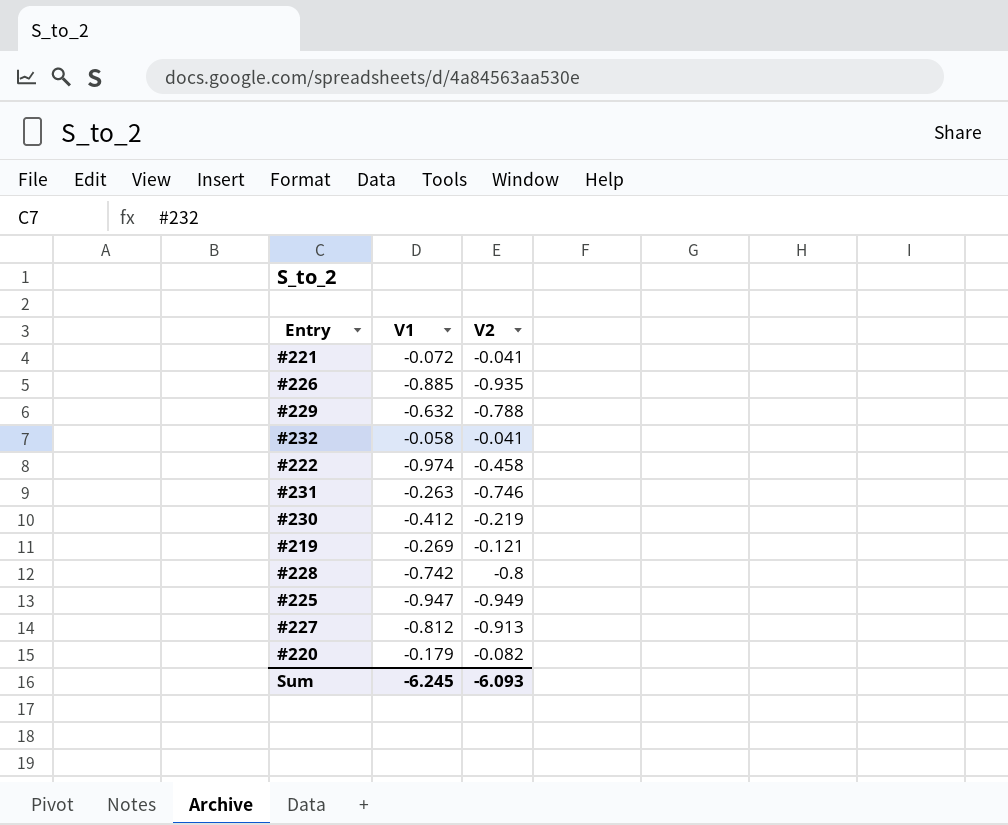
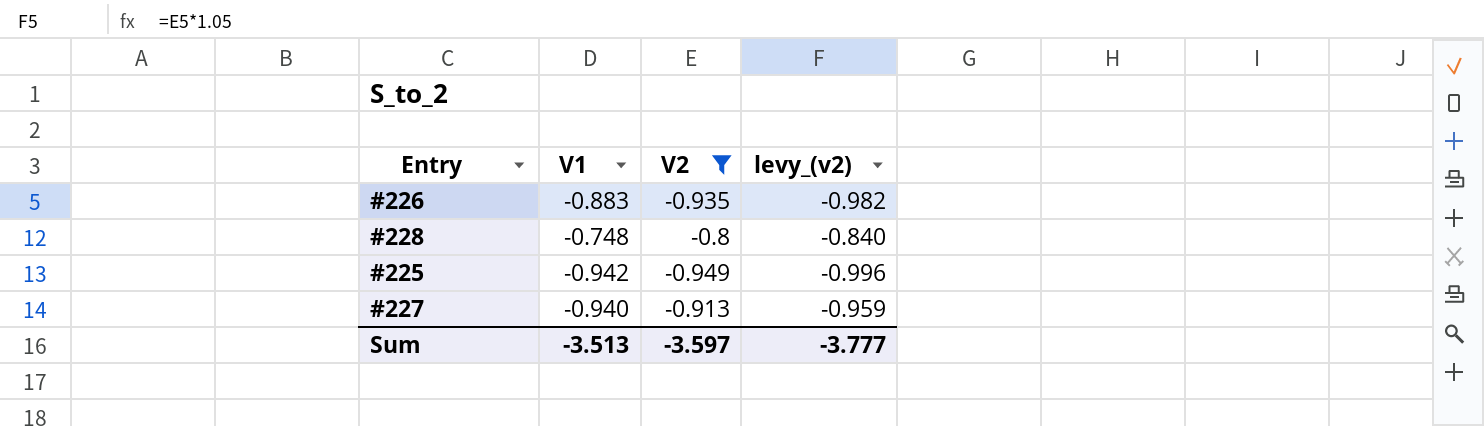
filter: none -> V2 <= -0.8
column levy_(v2) | formula: none -> [V2] * 1.05
#226 | V1: -0.885 -> -0.883
#228 | V1: -0.742 -> -0.748
#225 | V1: -0.947 -> -0.942
#227 | V1: -0.812 -> -0.940
Sum | V1: -6.245 -> -3.513
Sum | V2: -6.093 -> -3.597

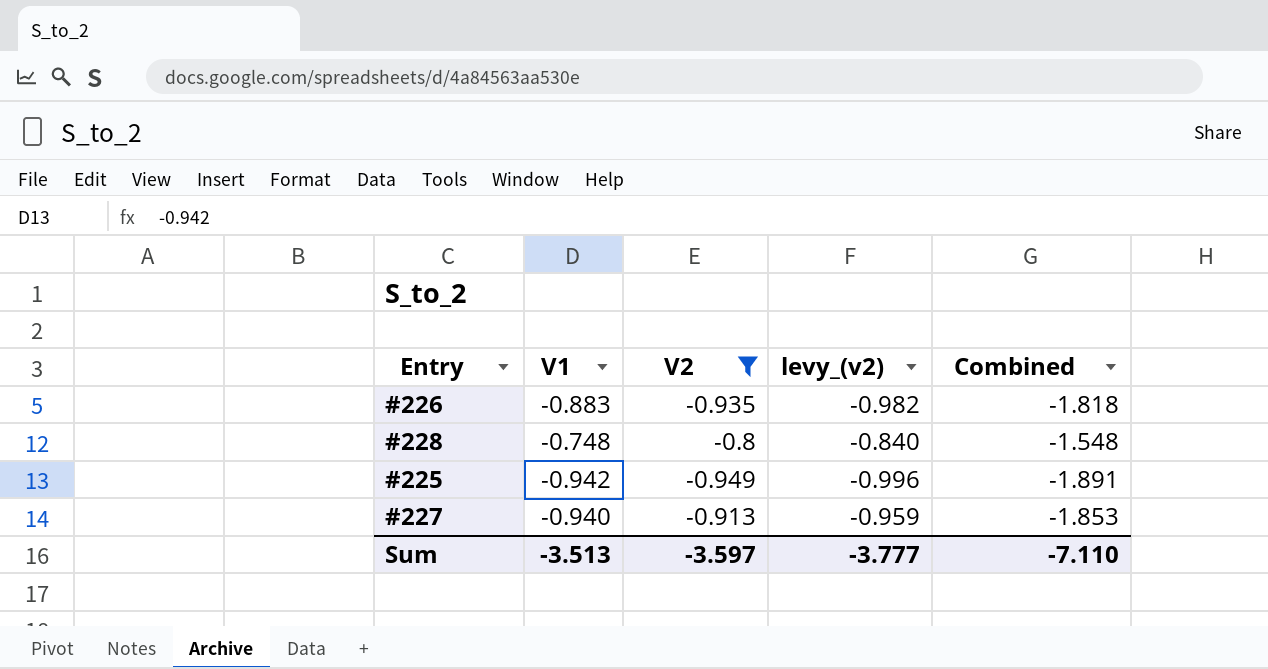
column Combined | formula: none -> [V1] + [V2]

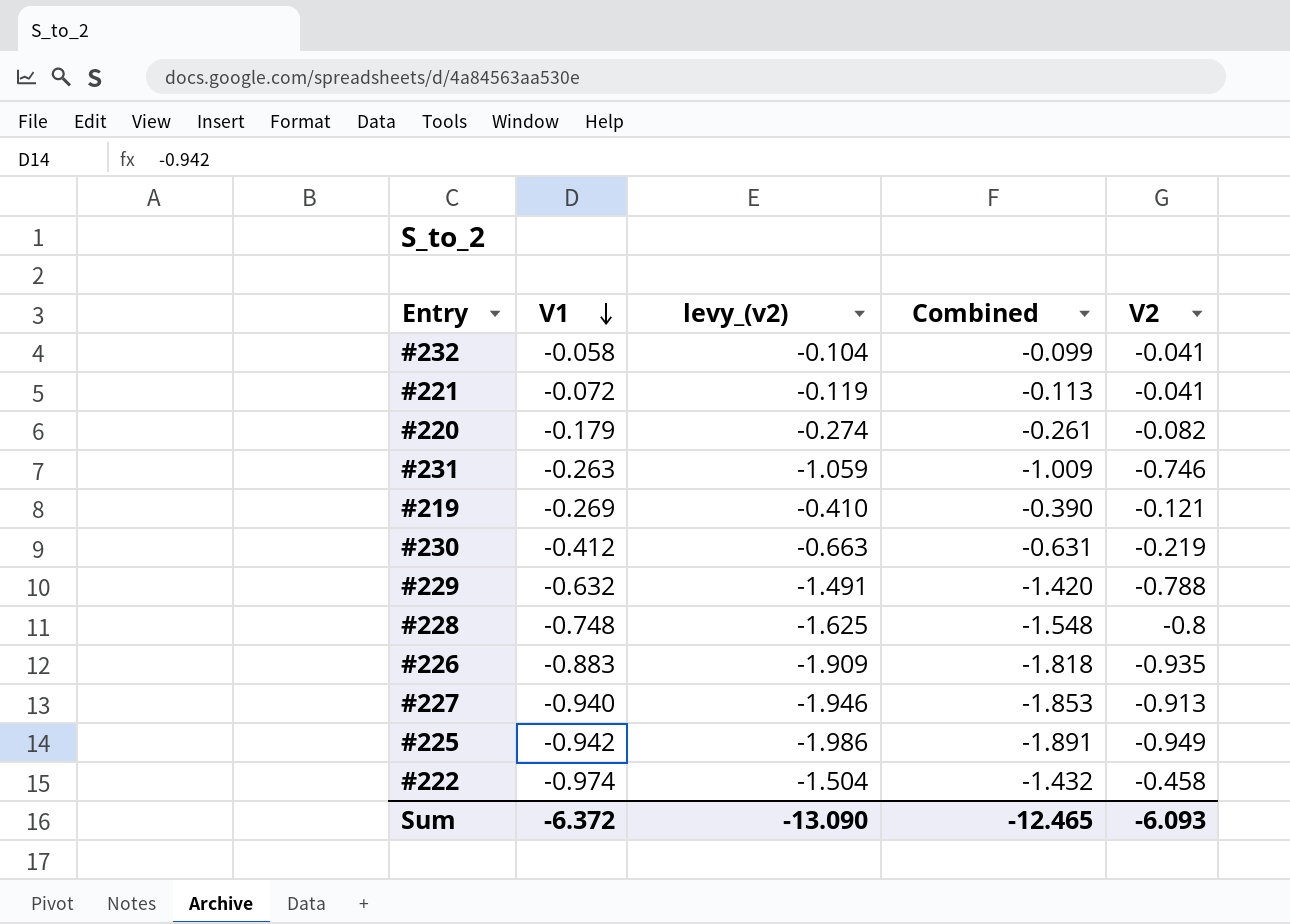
filter: V2 <= -0.8 -> none
row order: none -> V1 descending
column levy_(v2) | formula: [V2] * 1.05 -> [Combined] * 1.05
column V2 | position: 3 -> 5
Sum | V1: -3.513 -> -6.372
Sum | levy_(v2): -3.777 -> -13.090
Sum | Combined: -7.110 -> -12.465
Sum | V2: -3.597 -> -6.093

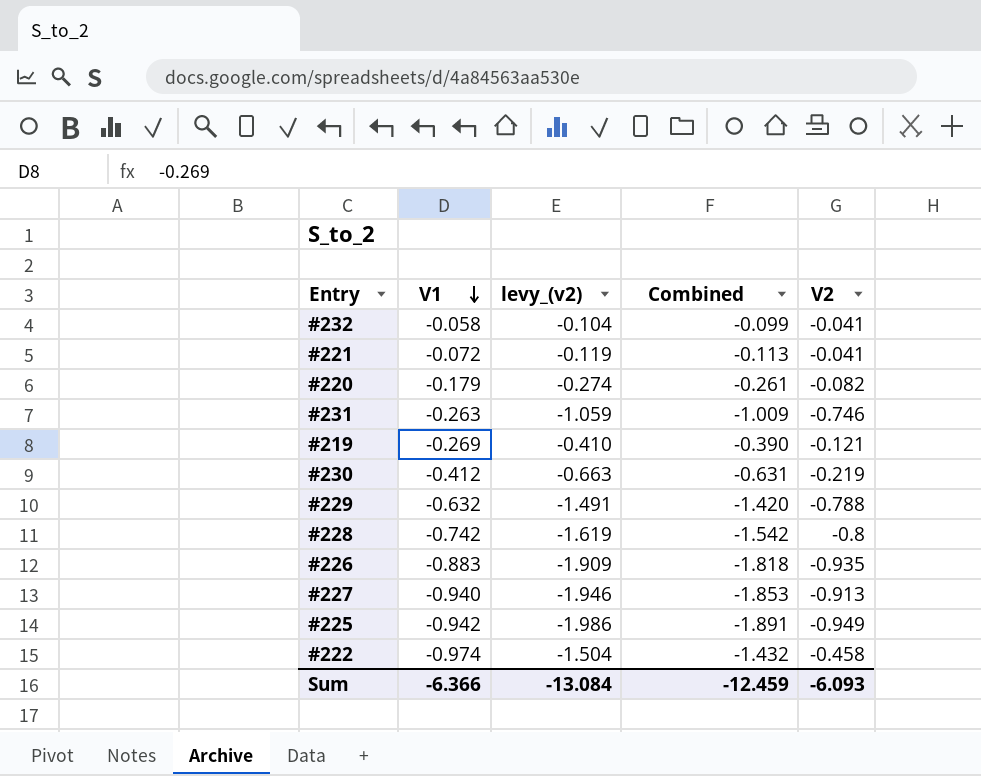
#228 | V1: -0.748 -> -0.742
#228 | levy_(v2): -1.625 -> -1.619
#228 | Combined: -1.548 -> -1.542
Sum | V1: -6.372 -> -6.366
Sum | levy_(v2): -13.090 -> -13.084
Sum | Combined: -12.465 -> -12.459

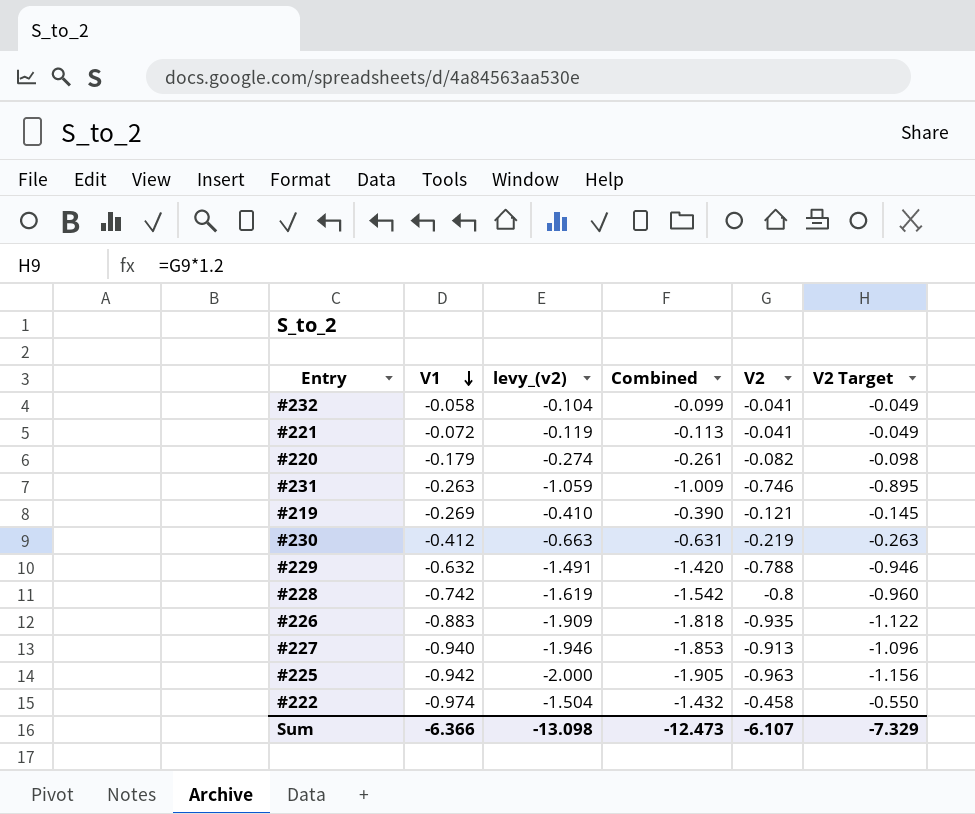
column V2 Target | formula: none -> [V2] * 1.2
#225 | levy_(v2): -1.986 -> -2.000
#225 | Combined: -1.891 -> -1.905
#225 | V2: -0.949 -> -0.963
Sum | levy_(v2): -13.084 -> -13.098
Sum | Combined: -12.459 -> -12.473
Sum | V2: -6.093 -> -6.107

